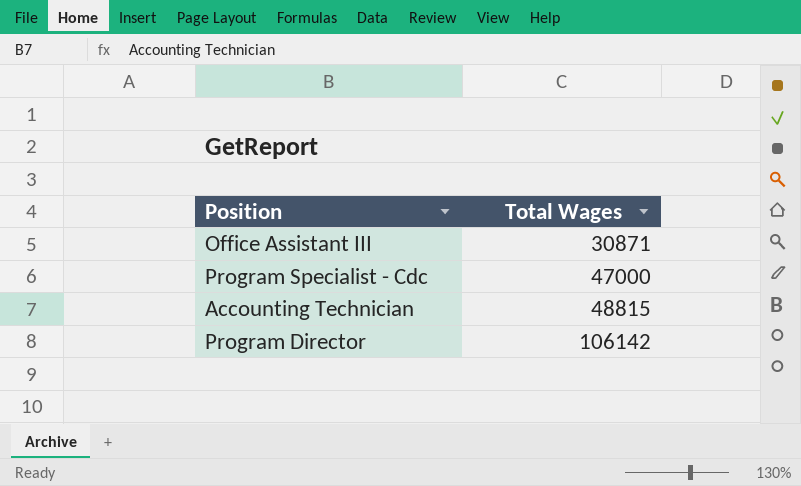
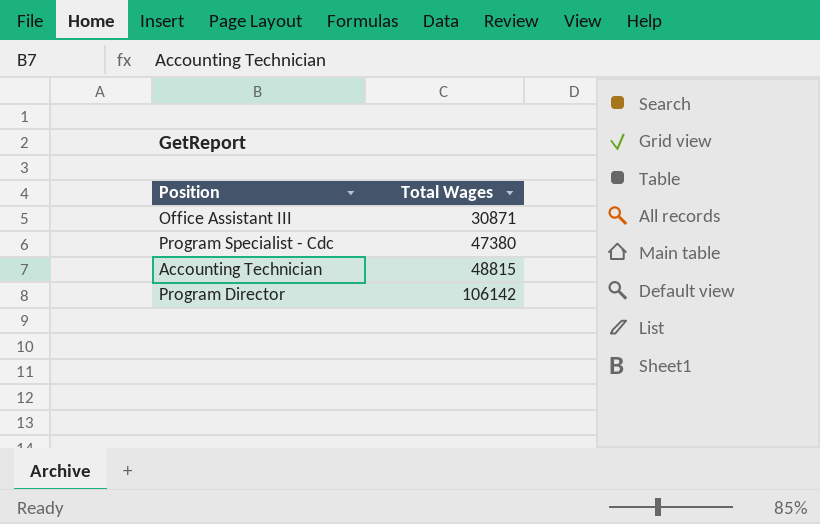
Program Specialist - Cdc | Total Wages: 47000 -> 47380

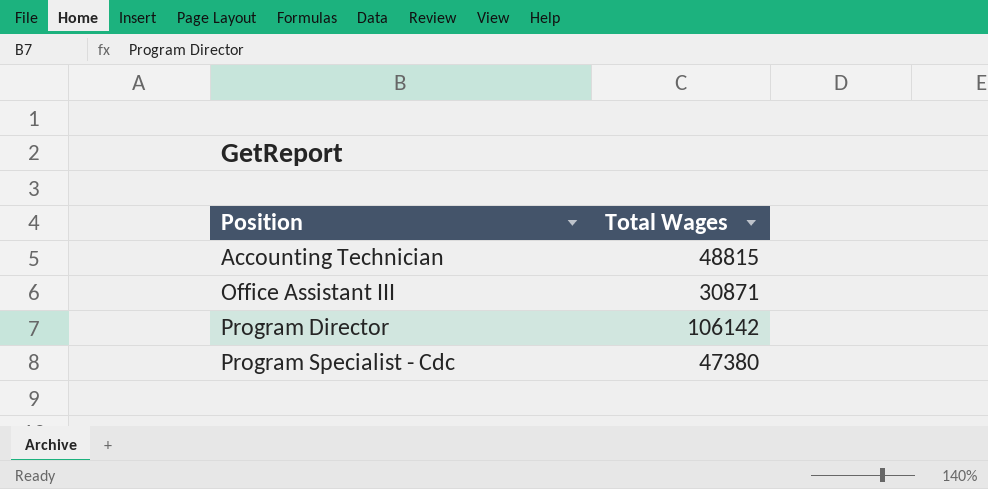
row order: Total Wages ascending -> Position ascending

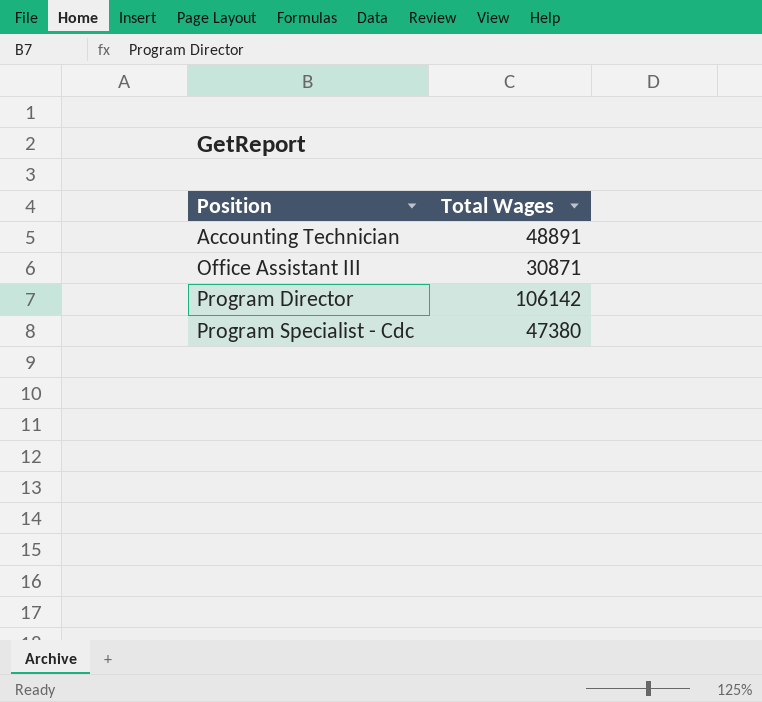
Accounting Technician | Total Wages: 48815 -> 48891

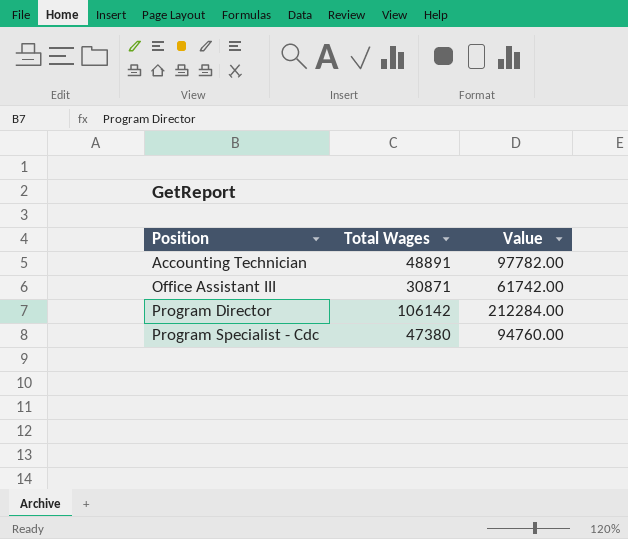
column Value | formula: none -> [Total Wages] * 2

